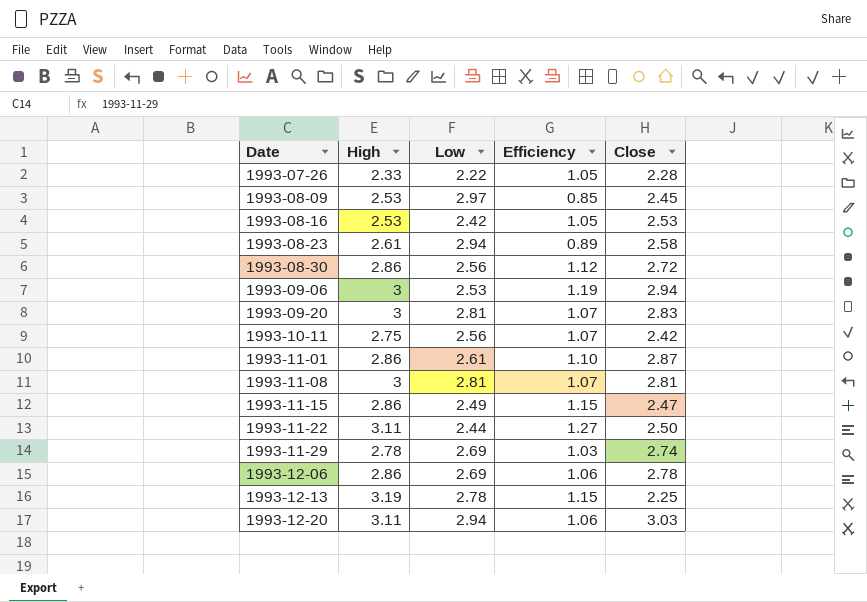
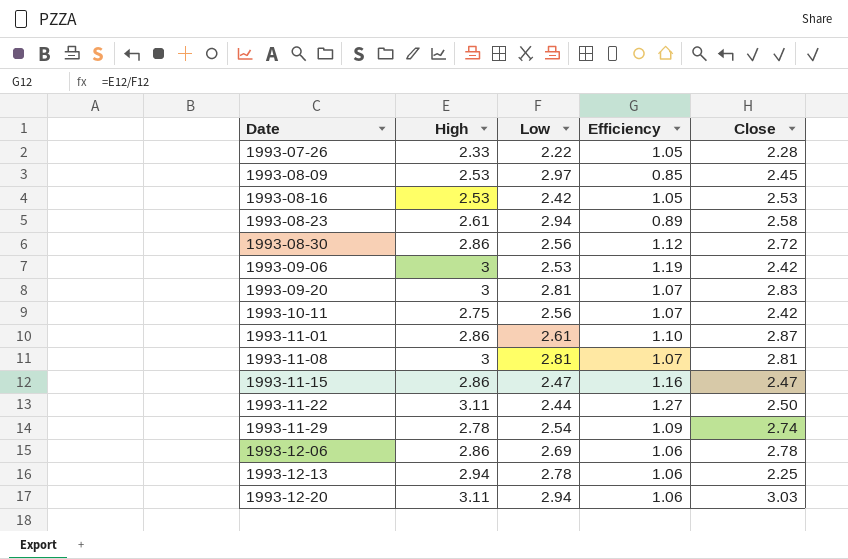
1993-09-06 | Close: 2.94 -> 2.42
1993-11-15 | Low: 2.49 -> 2.47
1993-11-15 | Efficiency: 1.15 -> 1.16
1993-11-29 | Low: 2.69 -> 2.54
1993-11-29 | Efficiency: 1.03 -> 1.09
1993-12-13 | High: 3.19 -> 2.94
1993-12-13 | Efficiency: 1.15 -> 1.06

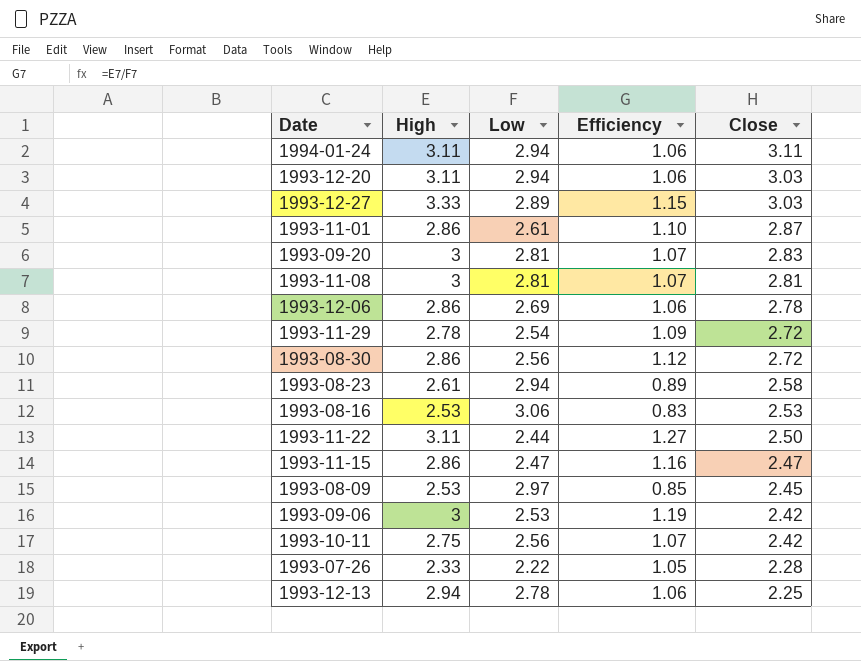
row order: Date ascending -> Close descending
row 1994-01-24: none -> 3.11 | 2.94 | 1.06 | 3.11
row 1993-12-27: none -> 3.33 | 2.89 | 1.15 | 3.03
1993-11-29 | Close: 2.74 -> 2.72
1993-08-16 | Low: 2.42 -> 3.06
1993-08-16 | Efficiency: 1.05 -> 0.83

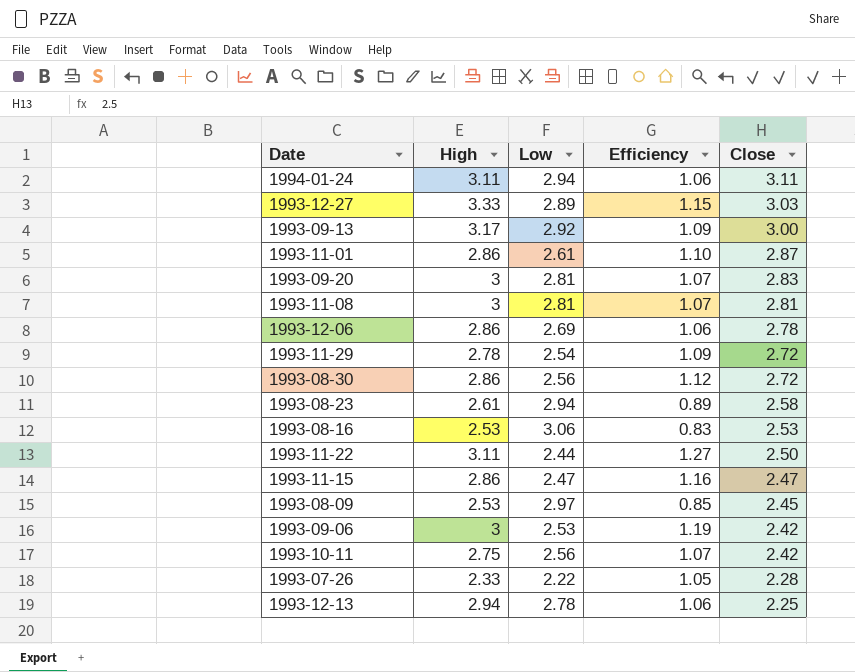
row 1993-12-20: 3.11 | 2.94 | 1.06 | 3.03 -> none
row 1993-09-13: none -> 3.17 | 2.92 | 1.09 | 3.00

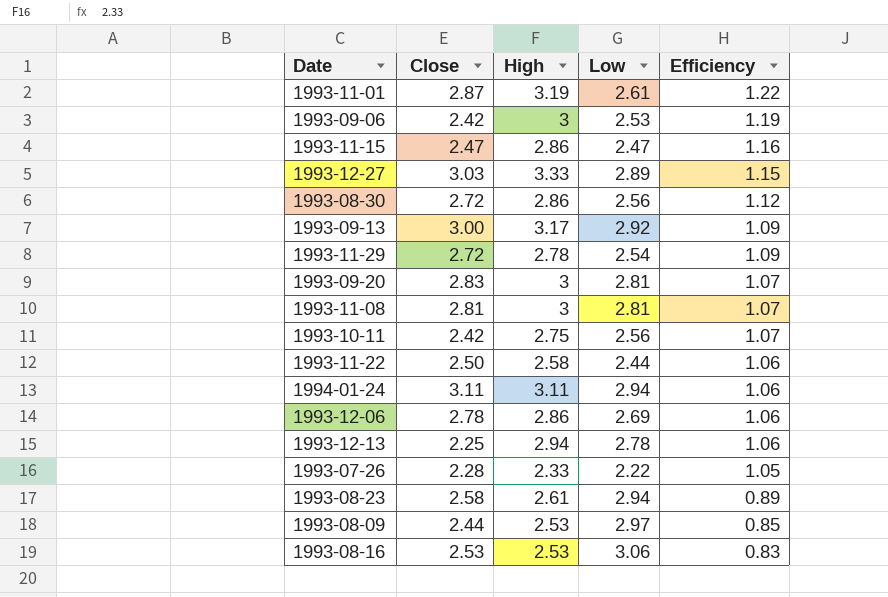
row order: Close descending -> Efficiency descending
column Close | position: 5 -> 2
1993-11-01 | High: 2.86 -> 3.19
1993-11-01 | Efficiency: 1.10 -> 1.22
1993-11-22 | High: 3.11 -> 2.58
1993-11-22 | Efficiency: 1.27 -> 1.06
1993-08-09 | Close: 2.45 -> 2.44

